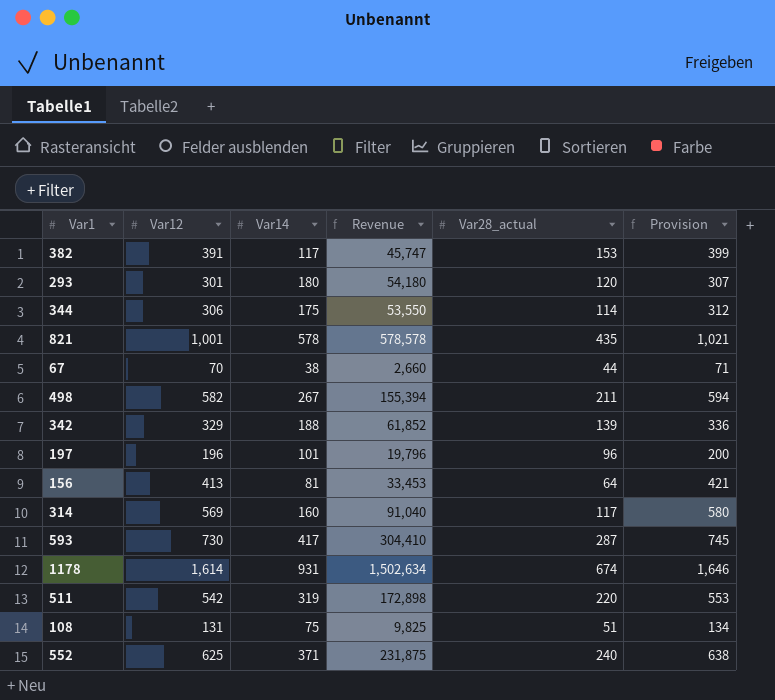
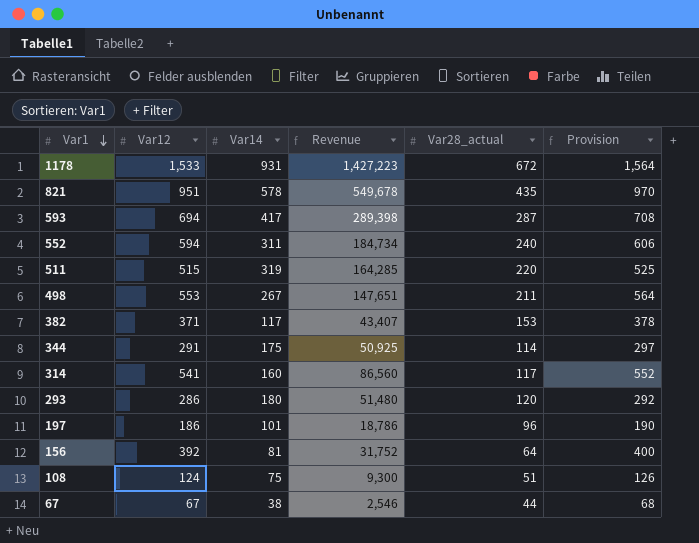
row order: none -> Var1 descending
row 342: 329 | 188 | 61,852 | 139 | 336 -> none
1178 | Var12: 1,614 -> 1,533
1178 | Revenue: 1,502,634 -> 1,427,223
1178 | Var28_actual: 674 -> 672
1178 | Provision: 1,646 -> 1,564
821 | Var12: 1,001 -> 951
821 | Revenue: 578,578 -> 549,678
821 | Provision: 1,021 -> 970
593 | Var12: 730 -> 694
593 | Revenue: 304,410 -> 289,398
593 | Provision: 745 -> 708
552 | Var12: 625 -> 594
552 | Var14: 371 -> 311
552 | Revenue: 231,875 -> 184,734
552 | Provision: 638 -> 606
511 | Var12: 542 -> 515
511 | Revenue: 172,898 -> 164,285
511 | Provision: 553 -> 525
498 | Var12: 582 -> 553
498 | Revenue: 155,394 -> 147,651
498 | Provision: 594 -> 564
382 | Var12: 391 -> 371
382 | Revenue: 45,747 -> 43,407
382 | Provision: 399 -> 378
344 | Var12: 306 -> 291
344 | Revenue: 53,550 -> 50,925
344 | Provision: 312 -> 297
314 | Var12: 569 -> 541
314 | Revenue: 91,040 -> 86,560
314 | Provision: 580 -> 552
293 | Var12: 301 -> 286
293 | Revenue: 54,180 -> 51,480
293 | Provision: 307 -> 292
197 | Var12: 196 -> 186
197 | Revenue: 19,796 -> 18,786
197 | Provision: 200 -> 190
156 | Var12: 413 -> 392
156 | Revenue: 33,453 -> 31,752
156 | Provision: 421 -> 400
108 | Var12: 131 -> 124
108 | Revenue: 9,825 -> 9,300
108 | Provision: 134 -> 126
67 | Var12: 70 -> 67
67 | Revenue: 2,660 -> 2,546
67 | Provision: 71 -> 68

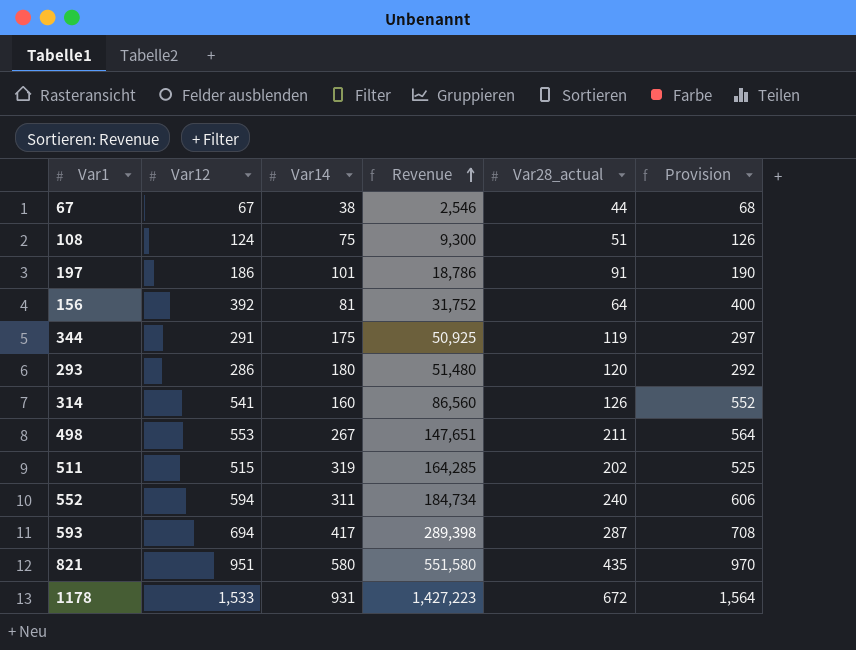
row order: Var1 descending -> Revenue ascending
row 382: 371 | 117 | 43,407 | 153 | 378 -> none
197 | Var28_actual: 96 -> 91
344 | Var28_actual: 114 -> 119
314 | Var28_actual: 117 -> 126
511 | Var28_actual: 220 -> 202
821 | Var14: 578 -> 580
821 | Revenue: 549,678 -> 551,580

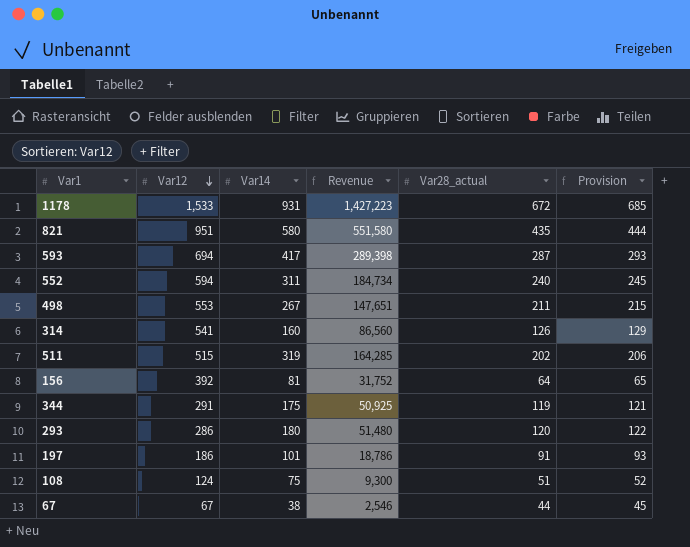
row order: Revenue ascending -> Var12 descending
column Provision | formula: [Var12] * 1.02 -> [Var28_actual] * 1.02

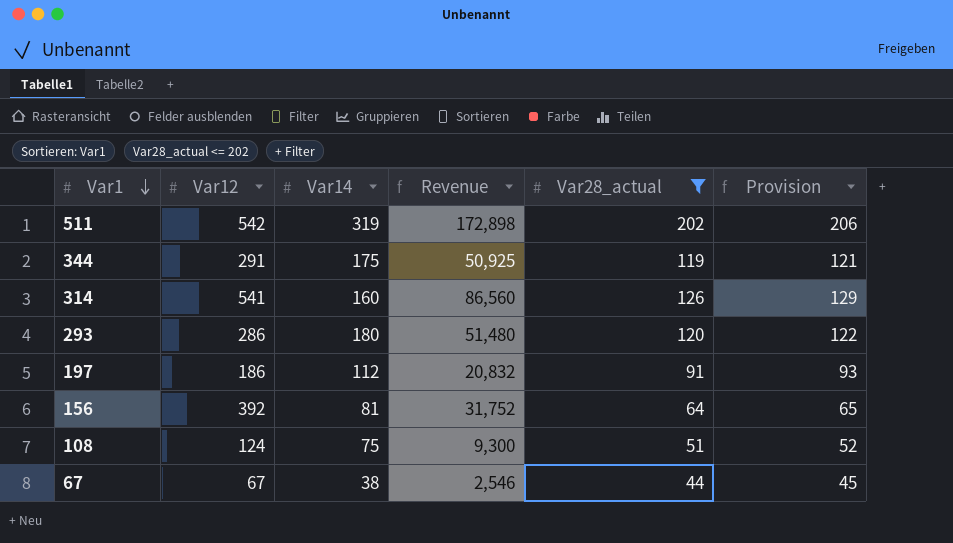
filter: none -> Var28_actual <= 202
row order: Var12 descending -> Var1 descending
511 | Var12: 515 -> 542
511 | Revenue: 164,285 -> 172,898
197 | Var14: 101 -> 112
197 | Revenue: 18,786 -> 20,832

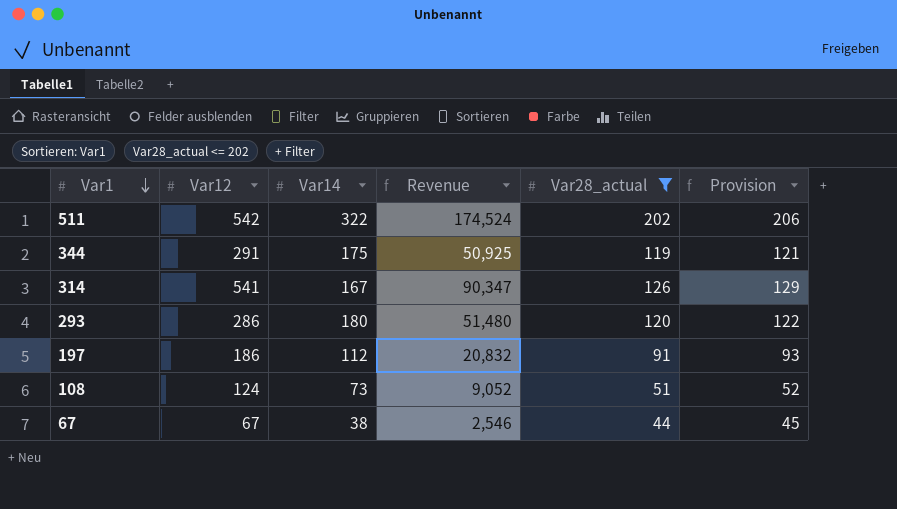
row 156: 392 | 81 | 31,752 | 64 | 65 -> none
511 | Var14: 319 -> 322
511 | Revenue: 172,898 -> 174,524
314 | Var14: 160 -> 167
314 | Revenue: 86,560 -> 90,347
108 | Var14: 75 -> 73
108 | Revenue: 9,300 -> 9,052

